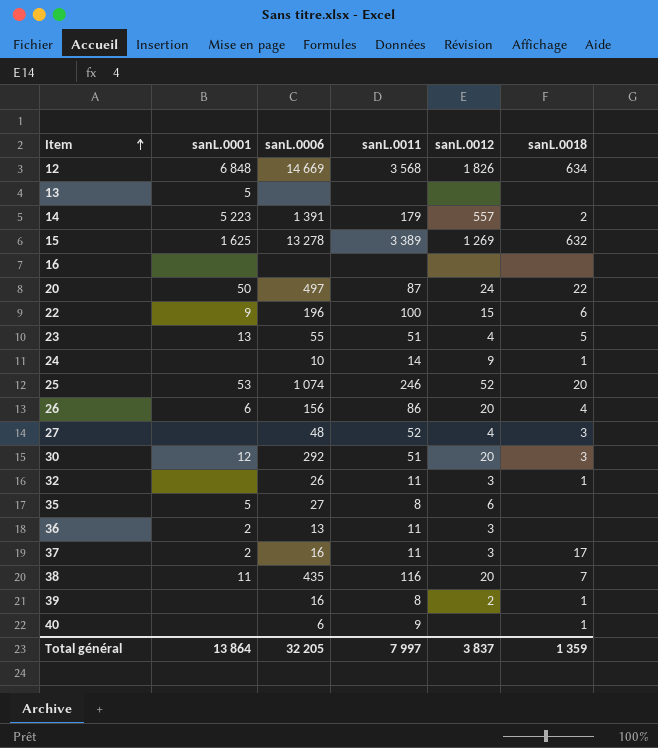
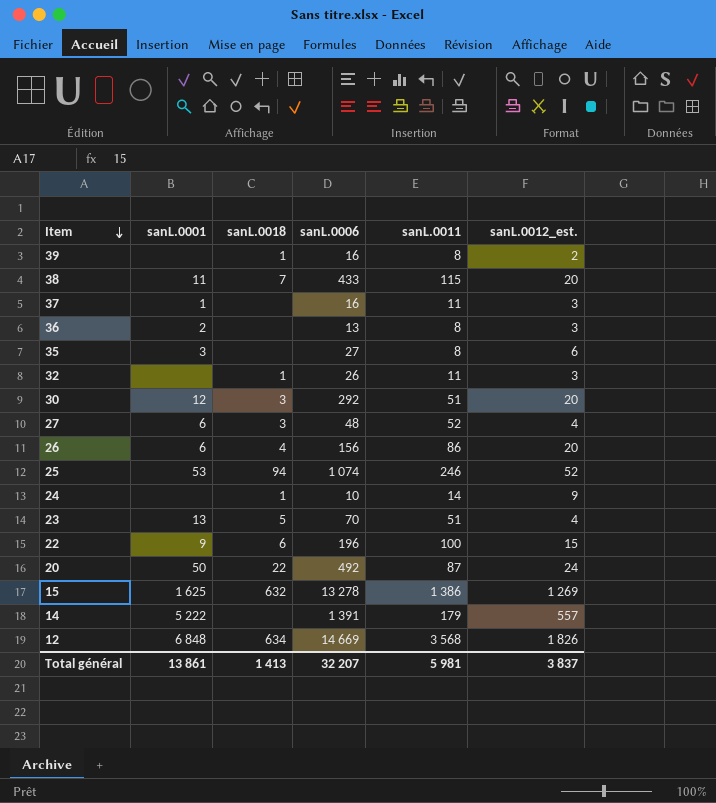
row order: Item ascending -> Item descending
column sanL.0018 | position: 6 -> 3
column name: sanL.0012 -> sanL.0012_est.
row 13: 5 | none | none | none | none -> none
row 16: none | none | none | none | none -> none
row 40: none | 6 | 9 | none | 1 -> none
38 | sanL.0006: 435 -> 433
38 | sanL.0011: 116 -> 115
37 | sanL.0001: 2 -> 1
37 | sanL.0018: 17 -> none
36 | sanL.0011: 11 -> 8
35 | sanL.0001: 5 -> 3
27 | sanL.0001: none -> 6
25 | sanL.0018: 20 -> 94
23 | sanL.0006: 55 -> 70
20 | sanL.0006: 497 -> 492
15 | sanL.0011: 3 389 -> 1 386
14 | sanL.0001: 5 223 -> 5 222
14 | sanL.0018: 2 -> none
Total général | sanL.0001: 13 864 -> 13 861
Total général | sanL.0018: 1 359 -> 1 413
Total général | sanL.0006: 32 205 -> 32 207
Total général | sanL.0011: 7 997 -> 5 981

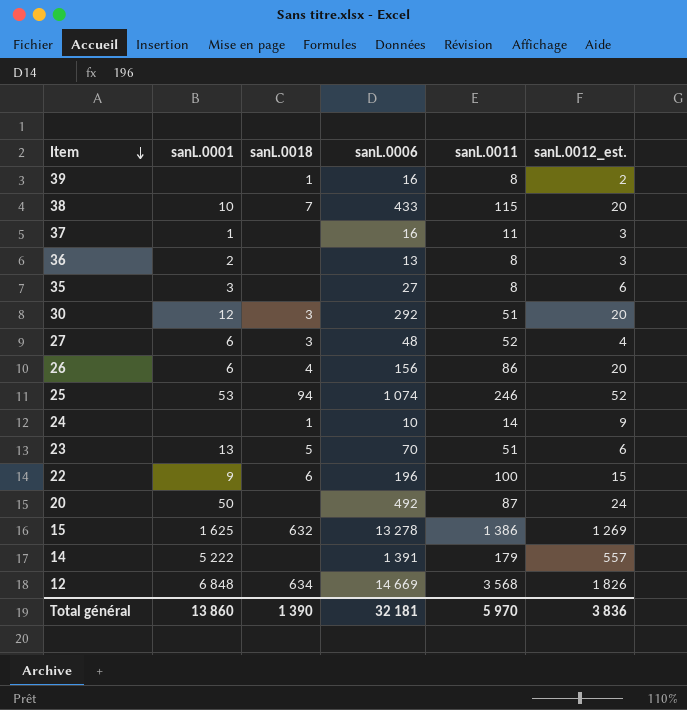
row 32: none | 1 | 26 | 11 | 3 -> none
38 | sanL.0001: 11 -> 10
23 | sanL.0012_est.: 4 -> 6
20 | sanL.0018: 22 -> none
Total général | sanL.0001: 13 861 -> 13 860
Total général | sanL.0018: 1 413 -> 1 390
Total général | sanL.0006: 32 207 -> 32 181
Total général | sanL.0011: 5 981 -> 5 970
Total général | sanL.0012_est.: 3 837 -> 3 836

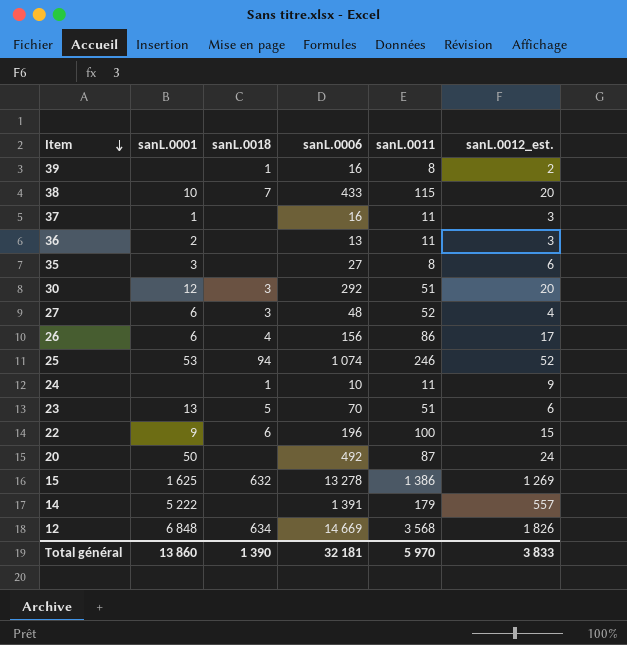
36 | sanL.0011: 8 -> 11
26 | sanL.0012_est.: 20 -> 17
24 | sanL.0011: 14 -> 11
Total général | sanL.0012_est.: 3 836 -> 3 833

